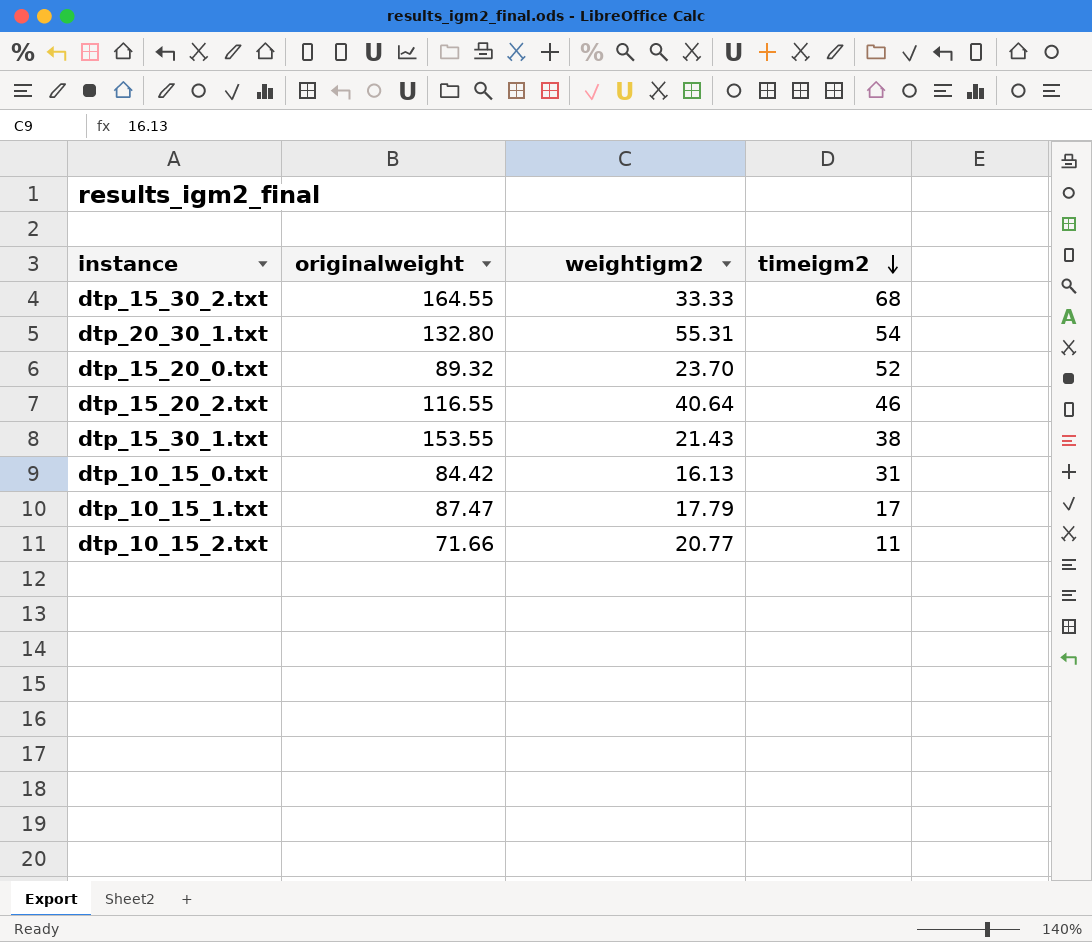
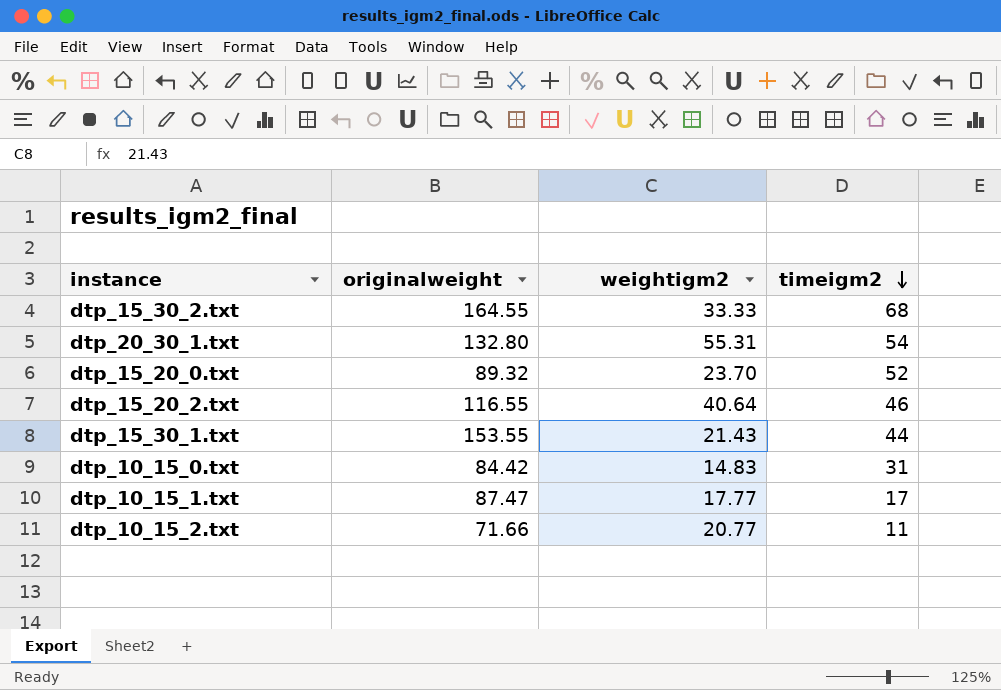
dtp_15_30_1.txt | timeigm2: 38 -> 44
dtp_10_15_0.txt | weightigm2: 16.13 -> 14.83
dtp_10_15_1.txt | weightigm2: 17.79 -> 17.77

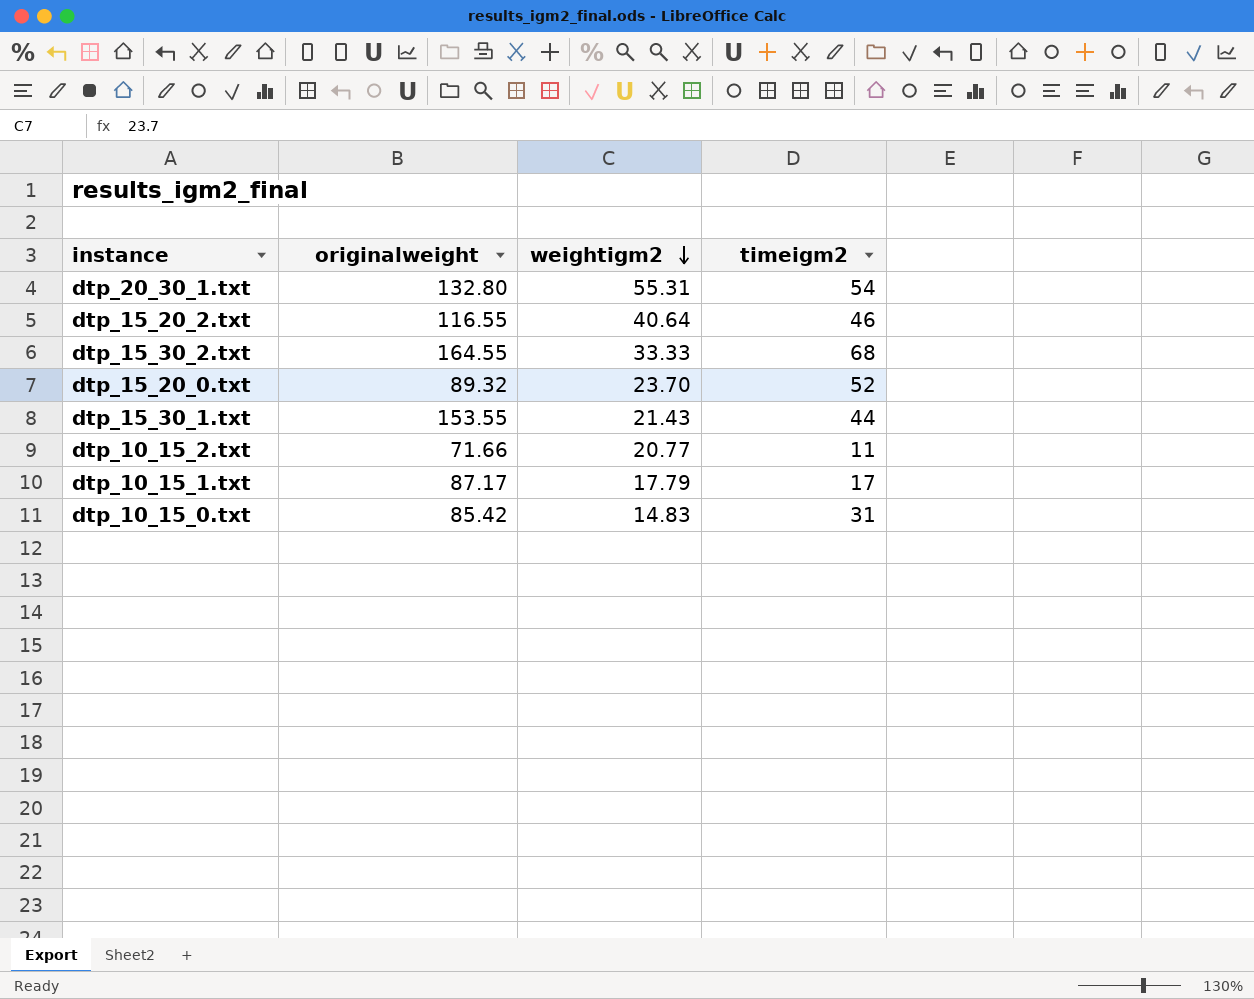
row order: timeigm2 descending -> weightigm2 descending
dtp_10_15_1.txt | originalweight: 87.47 -> 87.17
dtp_10_15_1.txt | weightigm2: 17.77 -> 17.79
dtp_10_15_0.txt | originalweight: 84.42 -> 85.42

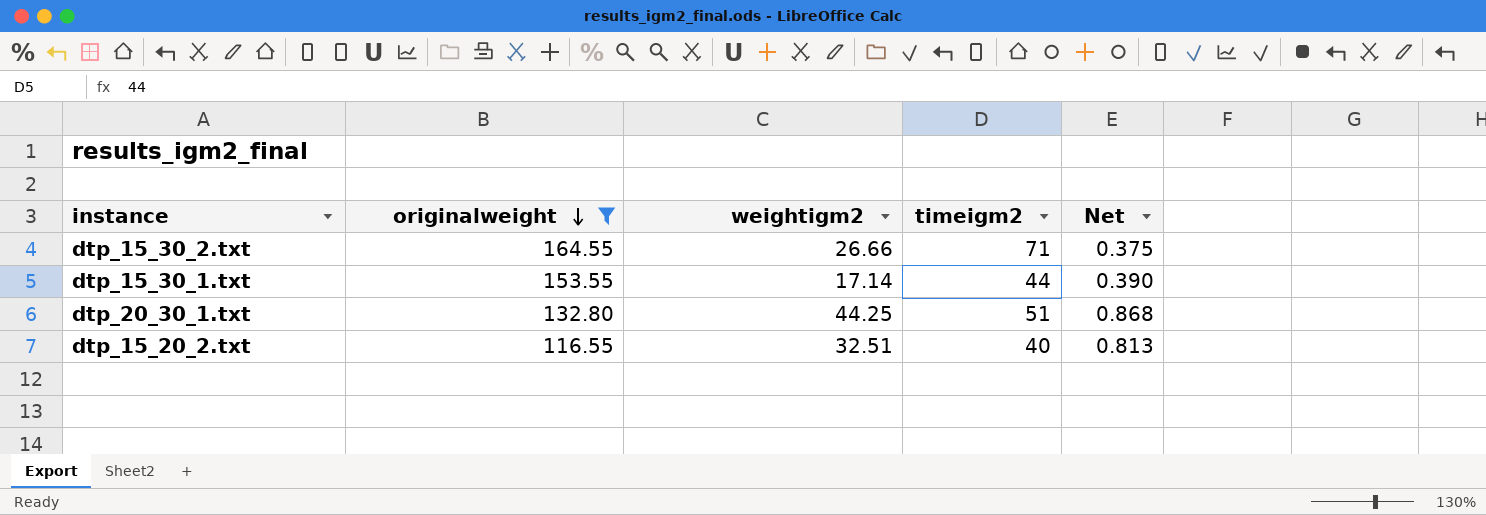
filter: none -> originalweight >= 116.55
row order: weightigm2 descending -> originalweight descending
column Net | formula: none -> [weightigm2] / [timeigm2]
dtp_15_30_2.txt | weightigm2: 33.33 -> 26.66
dtp_15_30_2.txt | timeigm2: 68 -> 71
dtp_15_30_1.txt | weightigm2: 21.43 -> 17.14
dtp_20_30_1.txt | weightigm2: 55.31 -> 44.25
dtp_20_30_1.txt | timeigm2: 54 -> 51
dtp_15_20_2.txt | weightigm2: 40.64 -> 32.51
dtp_15_20_2.txt | timeigm2: 46 -> 40

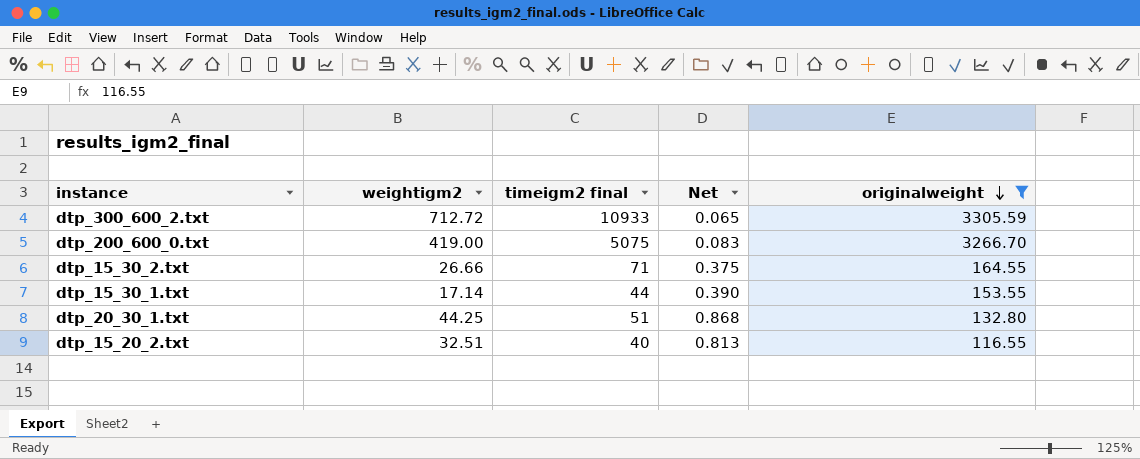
column name: timeigm2 -> timeigm2 final
column originalweight | position: 2 -> 5
row dtp_300_600_2.txt: none -> 712.72 | 10933 | 0.065 | 3305.59
row dtp_200_600_0.txt: none -> 419.00 | 5075 | 0.083 | 3266.70

